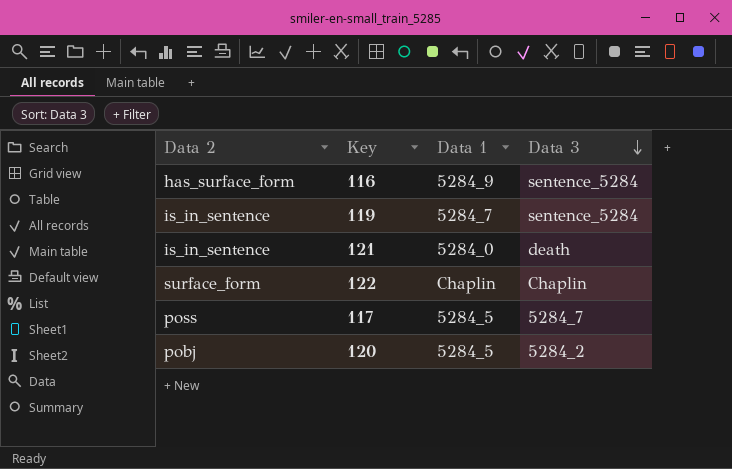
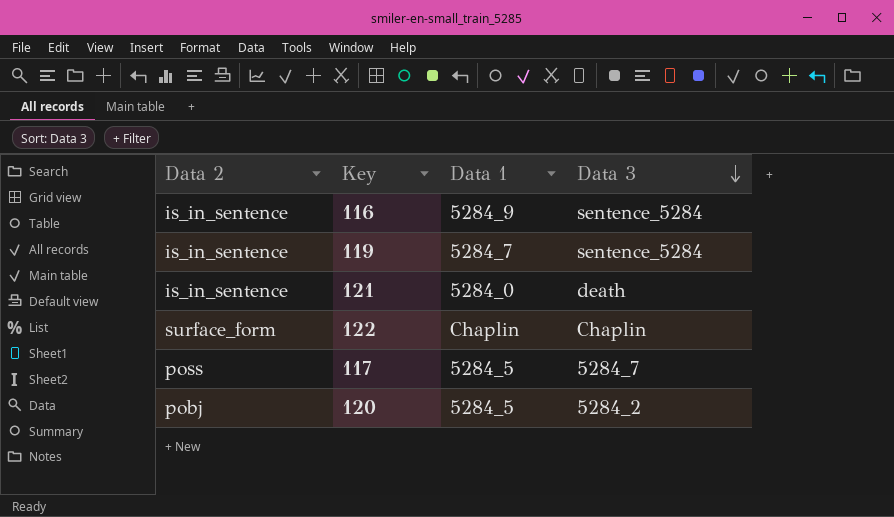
116 | Data 2: has_surface_form -> is_in_sentence

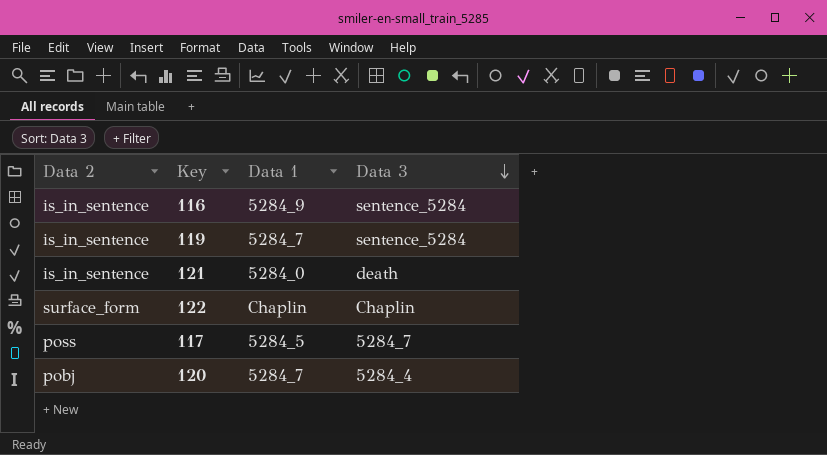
120 | Data 1: 5284_5 -> 5284_7
120 | Data 3: 5284_2 -> 5284_4

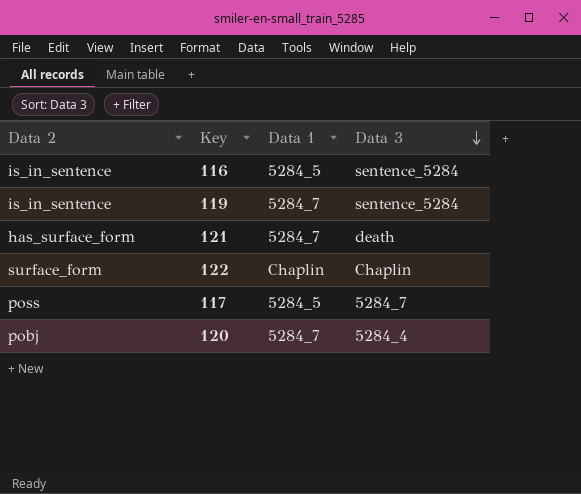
116 | Data 1: 5284_9 -> 5284_5
121 | Data 2: is_in_sentence -> has_surface_form
121 | Data 1: 5284_0 -> 5284_7

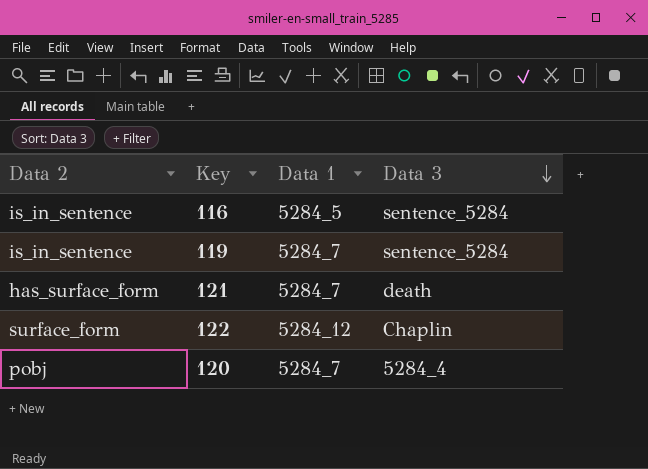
row 117: poss | 5284_5 | 5284_7 -> none
122 | Data 1: Chaplin -> 5284_12

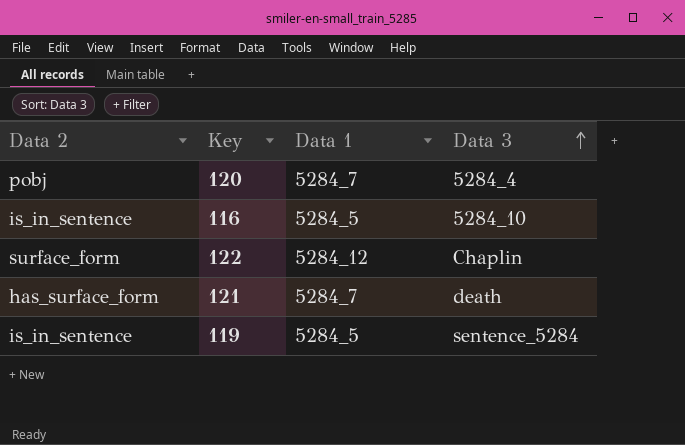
row order: Data 3 descending -> Data 3 ascending
116 | Data 3: sentence_5284 -> 5284_10
119 | Data 1: 5284_7 -> 5284_5

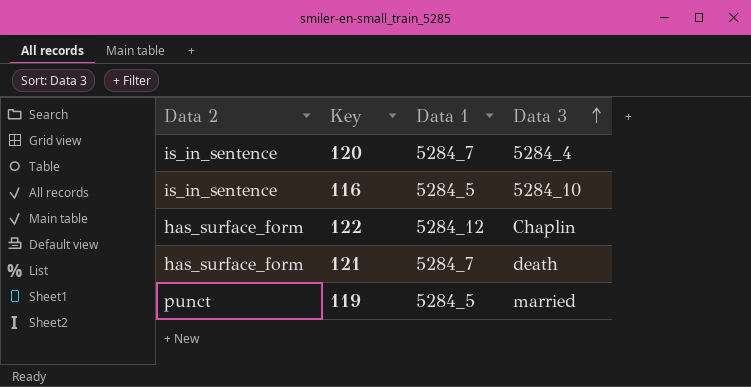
120 | Data 2: pobj -> is_in_sentence
122 | Data 2: surface_form -> has_surface_form
119 | Data 2: is_in_sentence -> punct
119 | Data 3: sentence_5284 -> married

